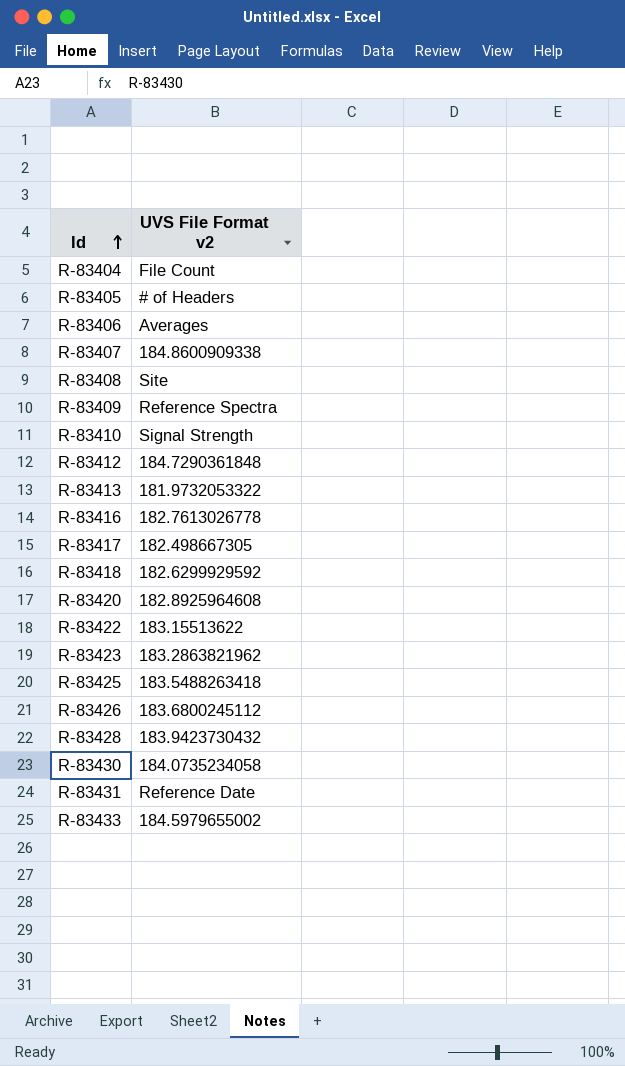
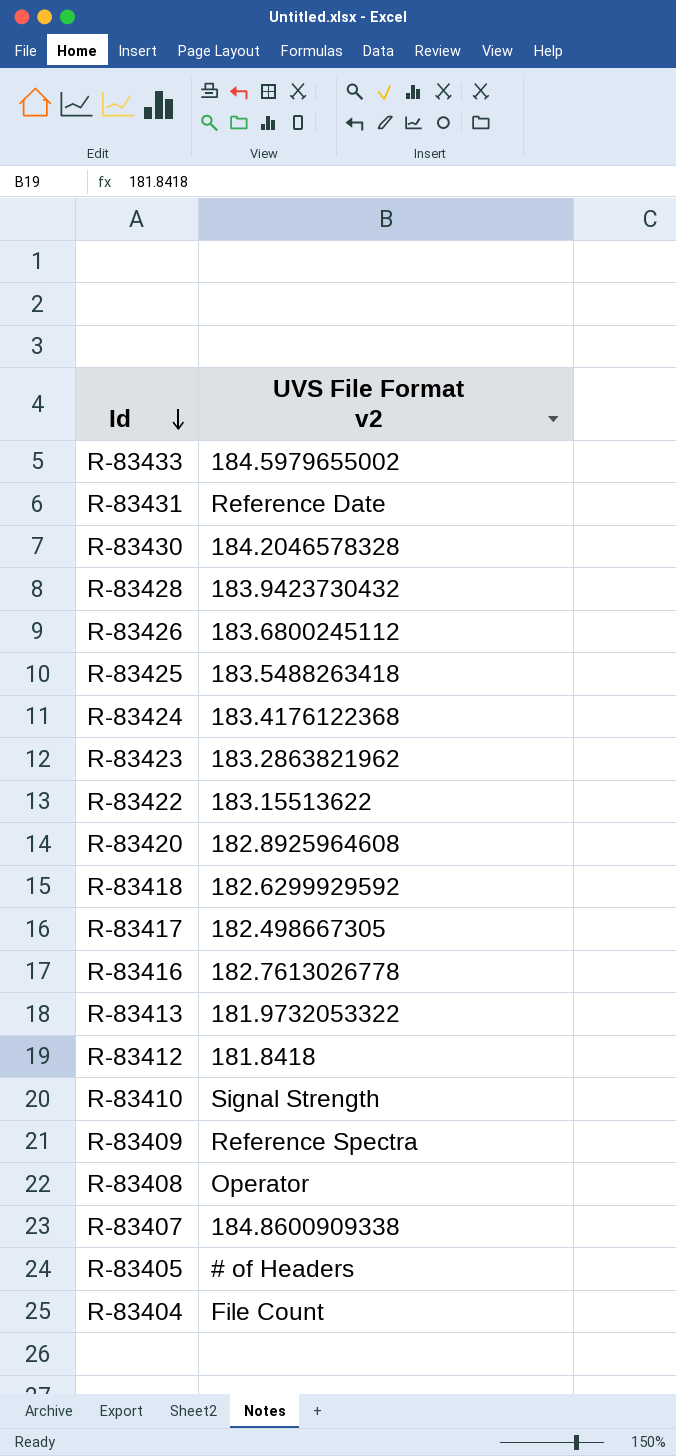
row order: Id ascending -> Id descending
row R-83406: Averages -> none
R-83430 | UVS File Format v2: 184.0735234058 -> 184.2046578328
row R-83424: none -> 183.4176122368
R-83412 | UVS File Format v2: 184.7290361848 -> 181.8418
R-83408 | UVS File Format v2: Site -> Operator

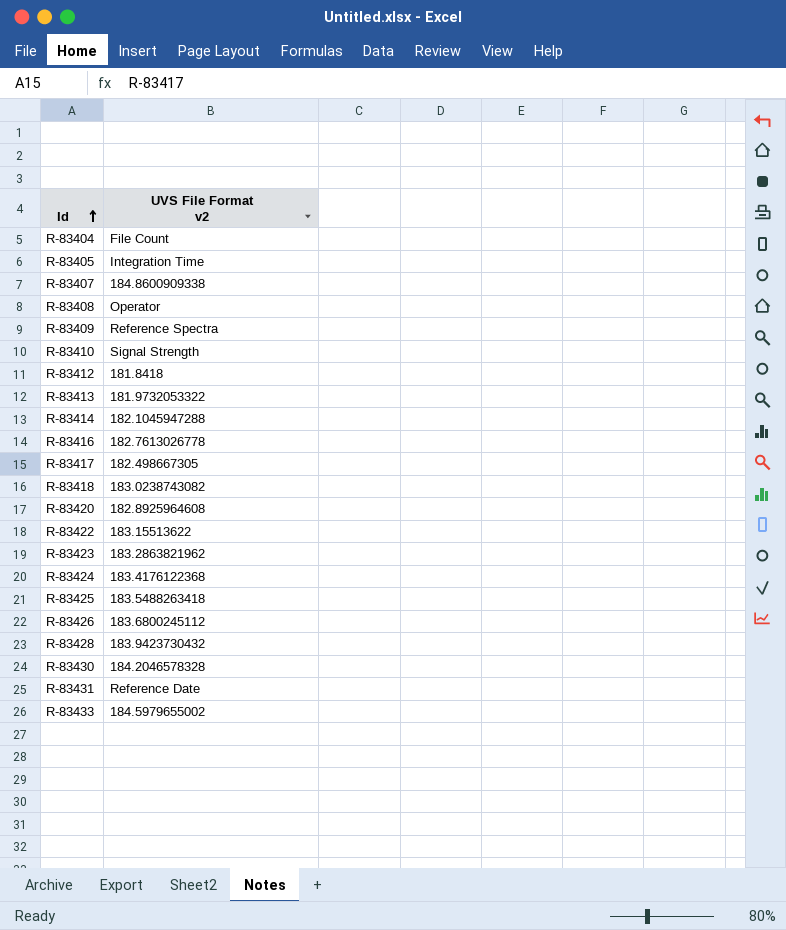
row order: Id descending -> Id ascending
R-83405 | UVS File Format v2: # of Headers -> Integration Time
row R-83414: none -> 182.1045947288
R-83418 | UVS File Format v2: 182.6299929592 -> 183.0238743082

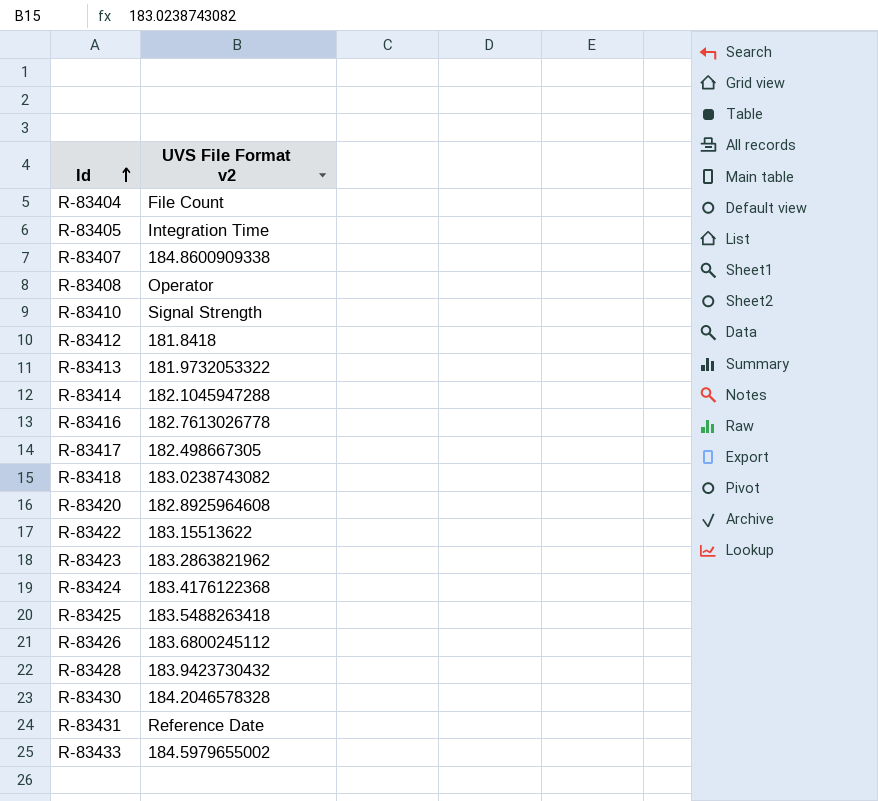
row R-83409: Reference Spectra -> none

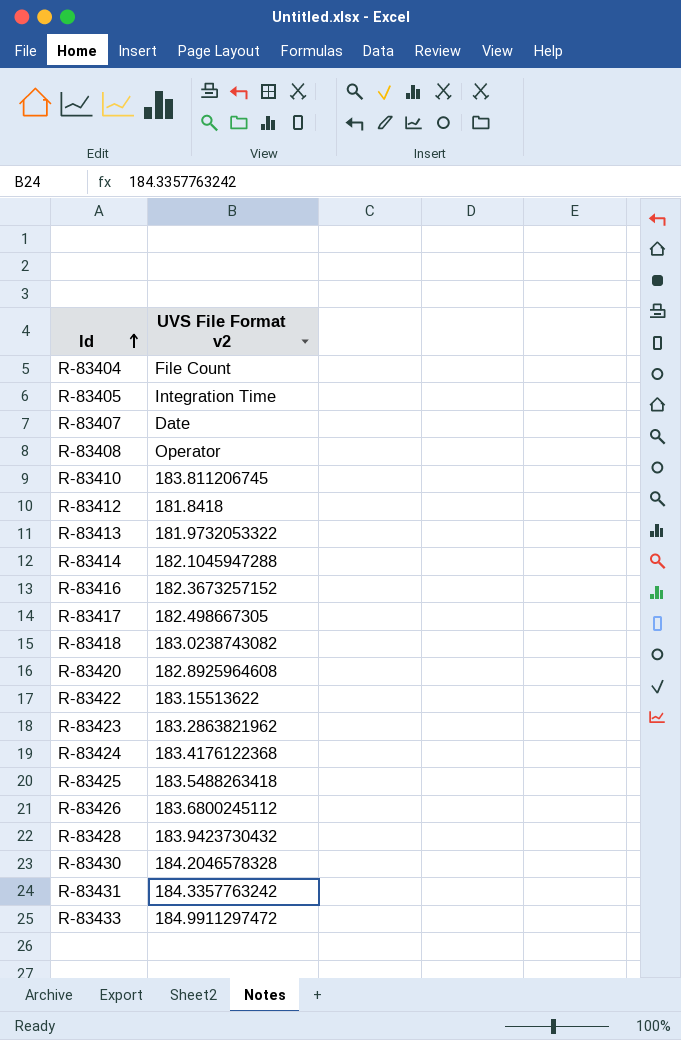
R-83407 | UVS File Format v2: 184.8600909338 -> Date
R-83410 | UVS File Format v2: Signal Strength -> 183.811206745
R-83416 | UVS File Format v2: 182.7613026778 -> 182.3673257152
R-83431 | UVS File Format v2: Reference Date -> 184.3357763242
R-83433 | UVS File Format v2: 184.5979655002 -> 184.9911297472

